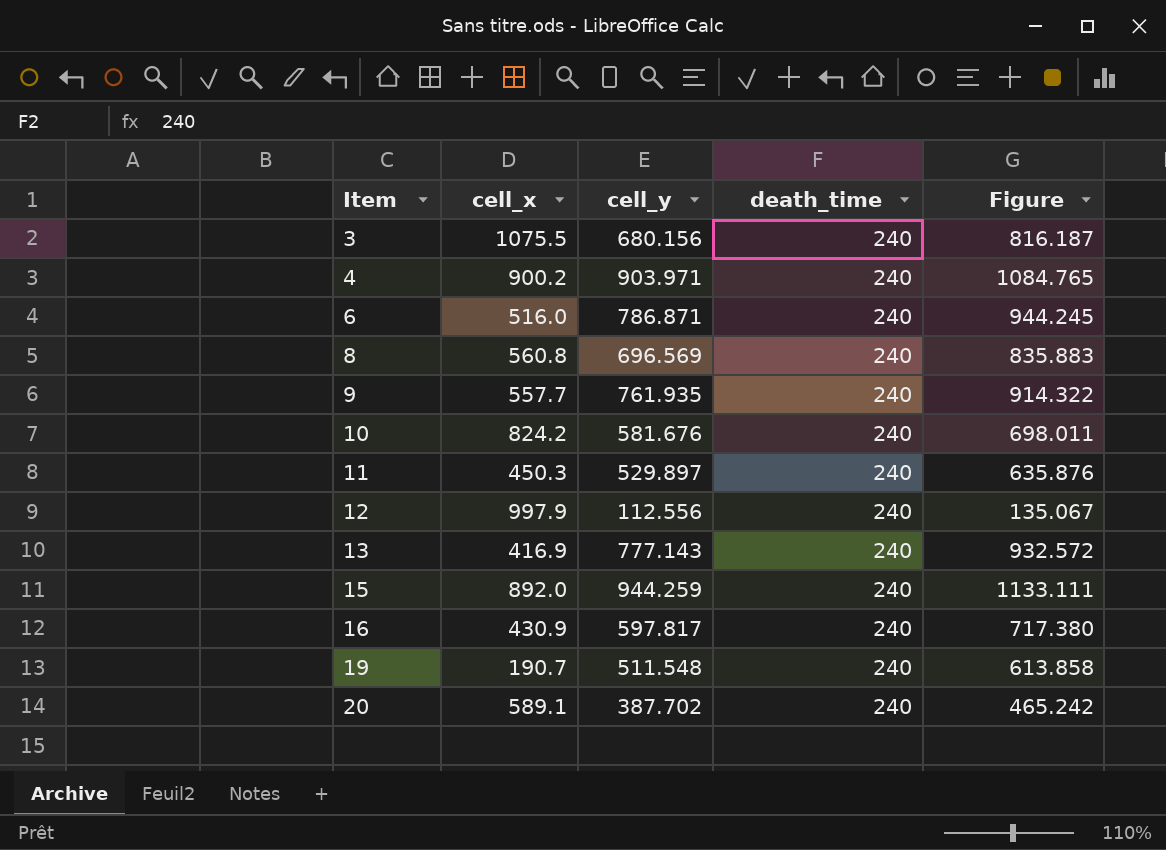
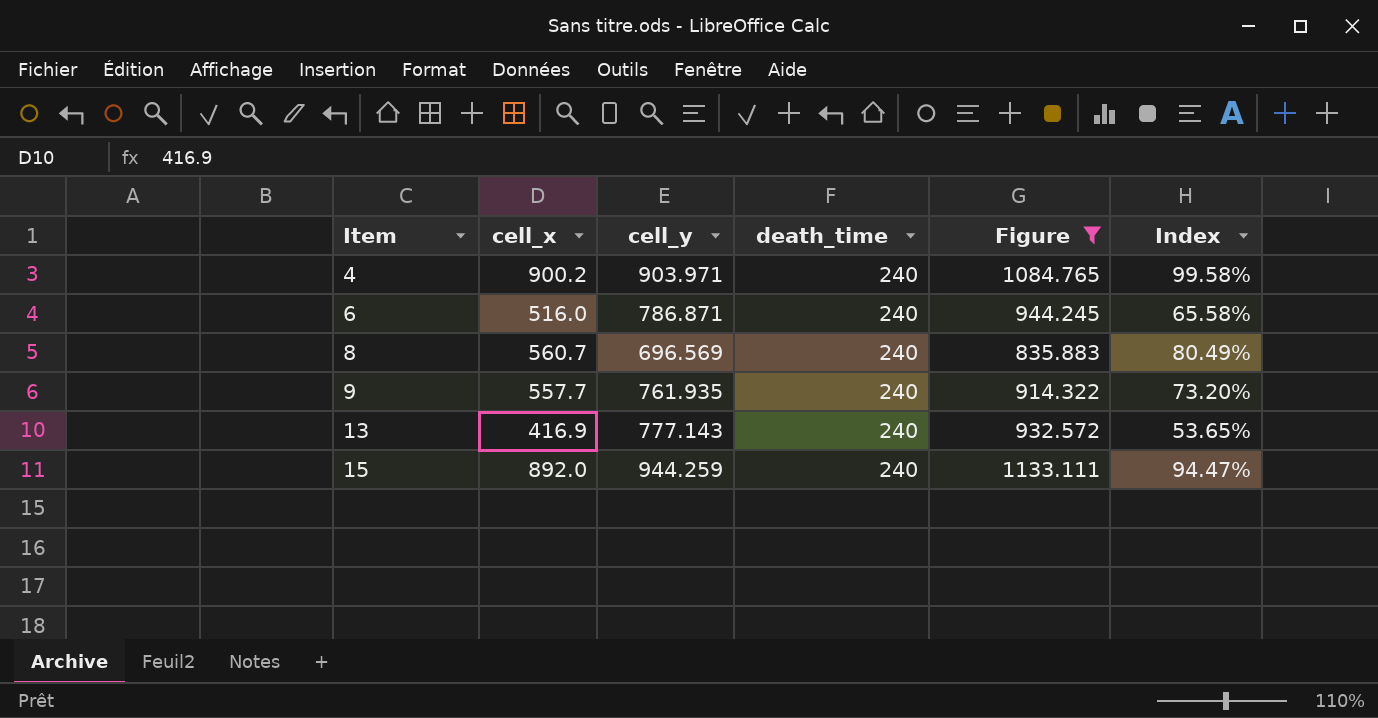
filter: none -> Figure >= 835.883
column Index | formula: none -> [cell_x] / [cell_y]
8 | cell_x: 560.8 -> 560.7

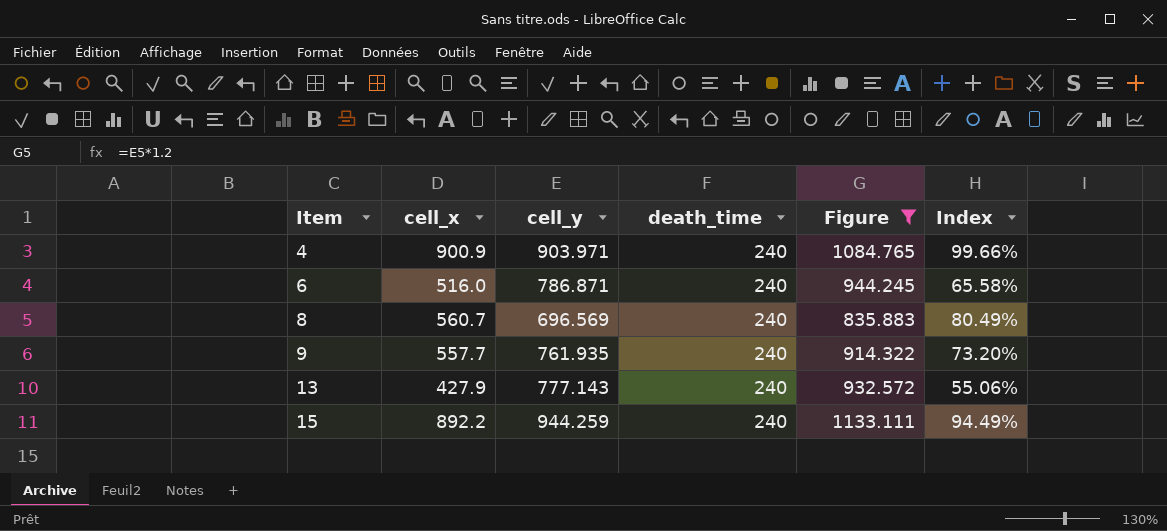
4 | cell_x: 900.2 -> 900.9
4 | Index: 99.58% -> 99.66%
13 | cell_x: 416.9 -> 427.9
13 | Index: 53.65% -> 55.06%
15 | cell_x: 892.0 -> 892.2
15 | Index: 94.47% -> 94.49%

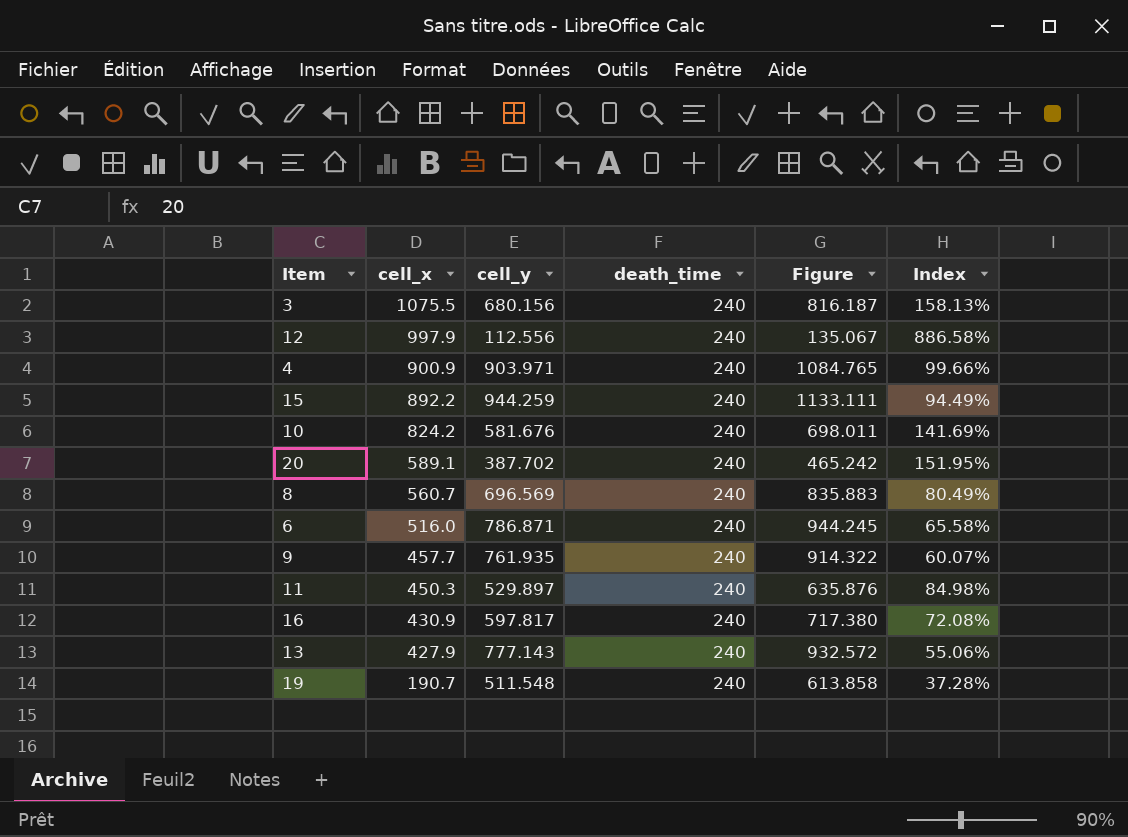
filter: Figure >= 835.883 -> none
row order: Item ascending -> cell_x descending
9 | cell_x: 557.7 -> 457.7
9 | Index: 73.20% -> 60.07%

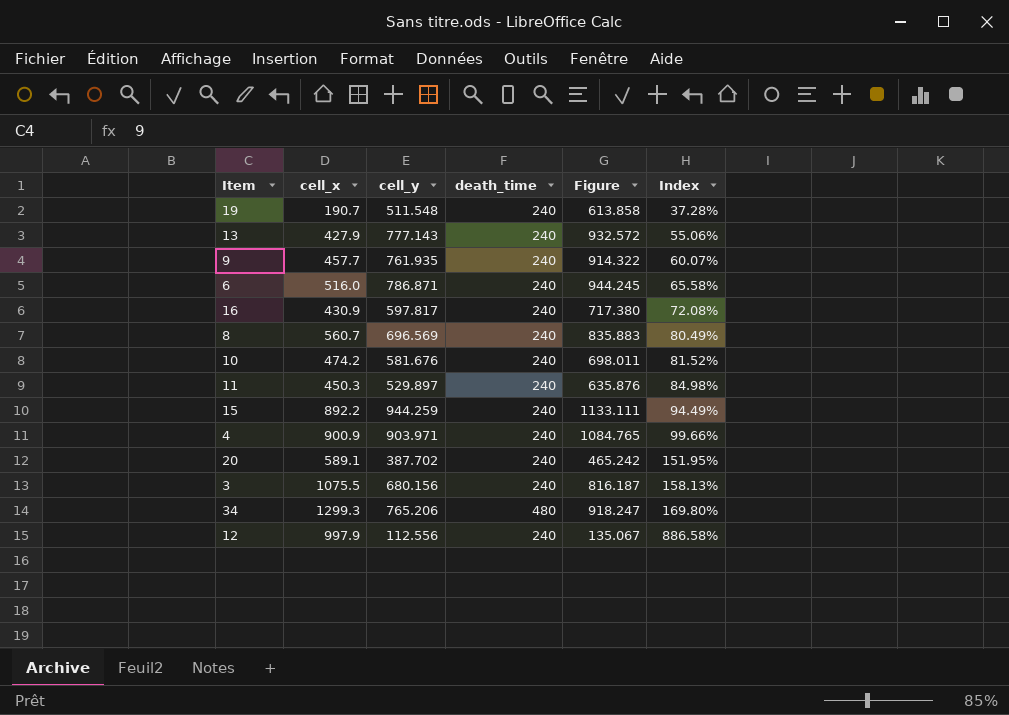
row order: cell_x descending -> Index ascending
10 | cell_x: 824.2 -> 474.2
10 | Index: 141.69% -> 81.52%
row 34: none -> 1299.3 | 765.206 | 480 | 918.247 | 169.80%

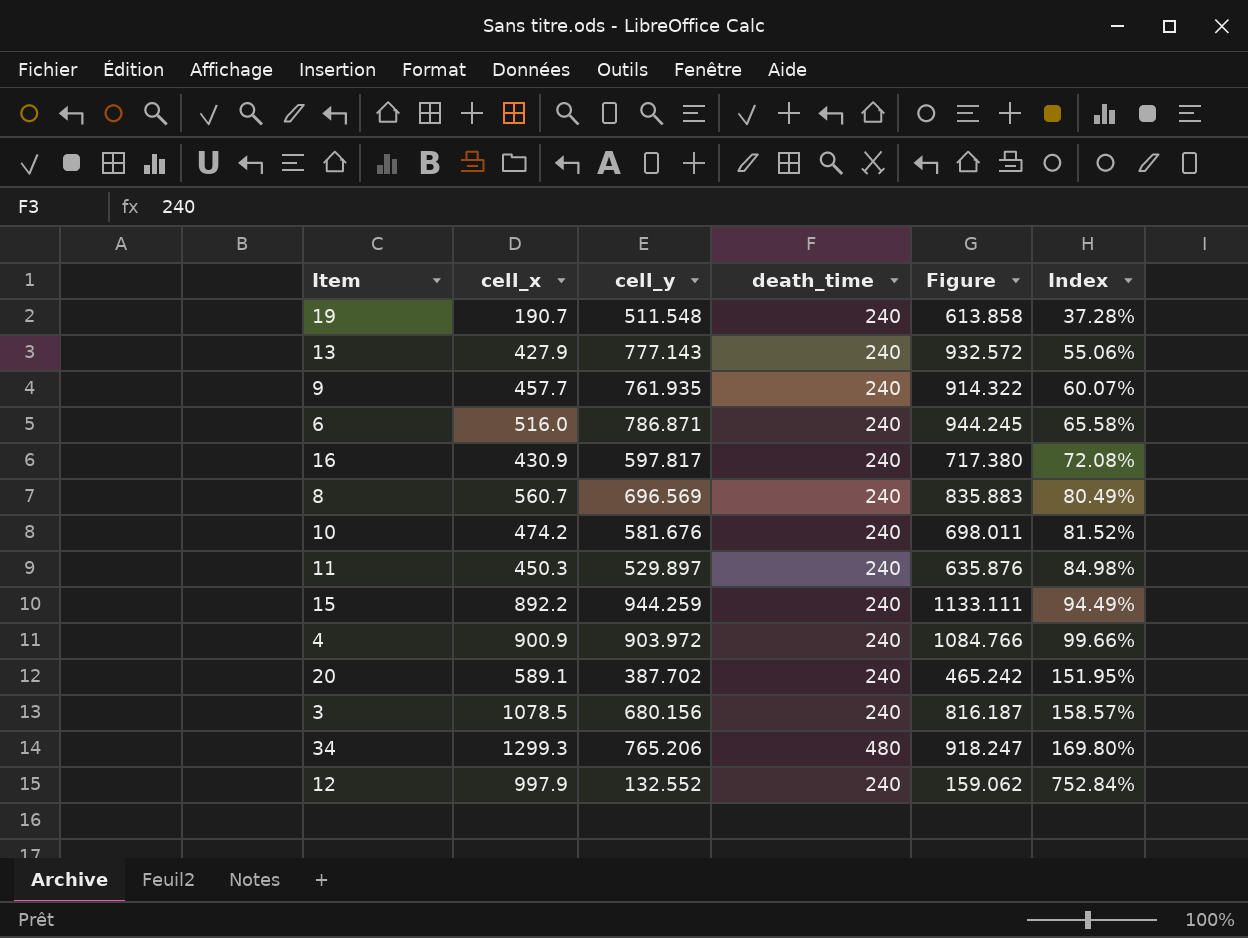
4 | cell_y: 903.971 -> 903.972
4 | Figure: 1084.765 -> 1084.766
3 | cell_x: 1075.5 -> 1078.5
3 | Index: 158.13% -> 158.57%
12 | cell_y: 112.556 -> 132.552
12 | Figure: 135.067 -> 159.062
12 | Index: 886.58% -> 752.84%

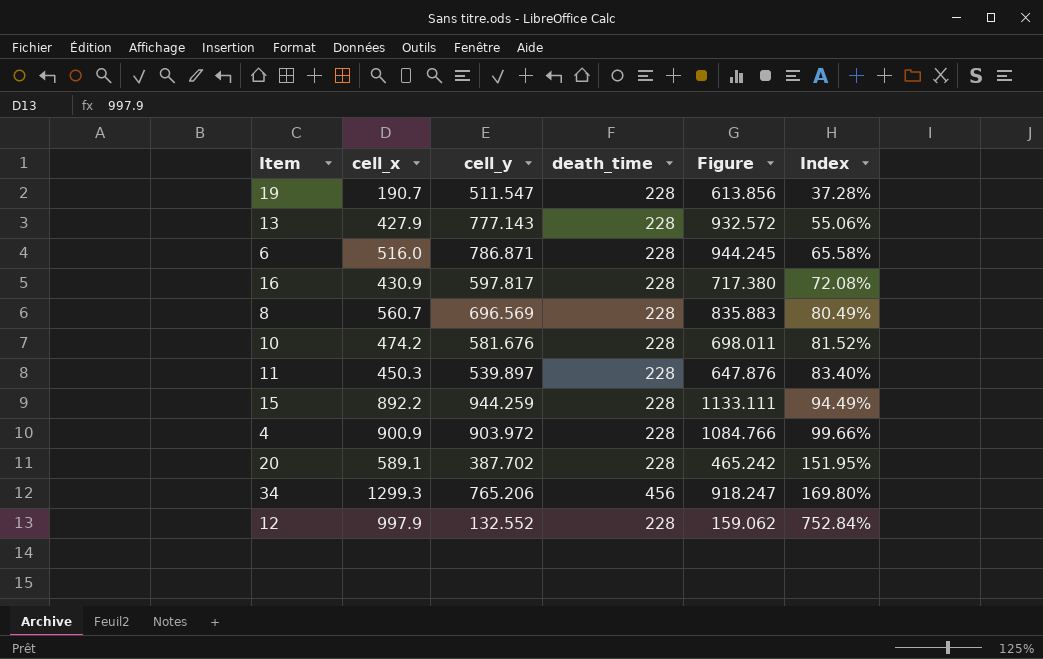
row 9: 457.7 | 761.935 | 240 | 914.322 | 60.07% -> none
row 3: 1078.5 | 680.156 | 240 | 816.187 | 158.57% -> none
19 | cell_y: 511.548 -> 511.547
19 | death_time: 240 -> 228
19 | Figure: 613.858 -> 613.856
13 | death_time: 240 -> 228
6 | death_time: 240 -> 228
16 | death_time: 240 -> 228
8 | death_time: 240 -> 228
10 | death_time: 240 -> 228
11 | cell_y: 529.897 -> 539.897
11 | death_time: 240 -> 228
11 | Figure: 635.876 -> 647.876
11 | Index: 84.98% -> 83.40%
15 | death_time: 240 -> 228
4 | death_time: 240 -> 228
20 | death_time: 240 -> 228
34 | death_time: 480 -> 456
12 | death_time: 240 -> 228

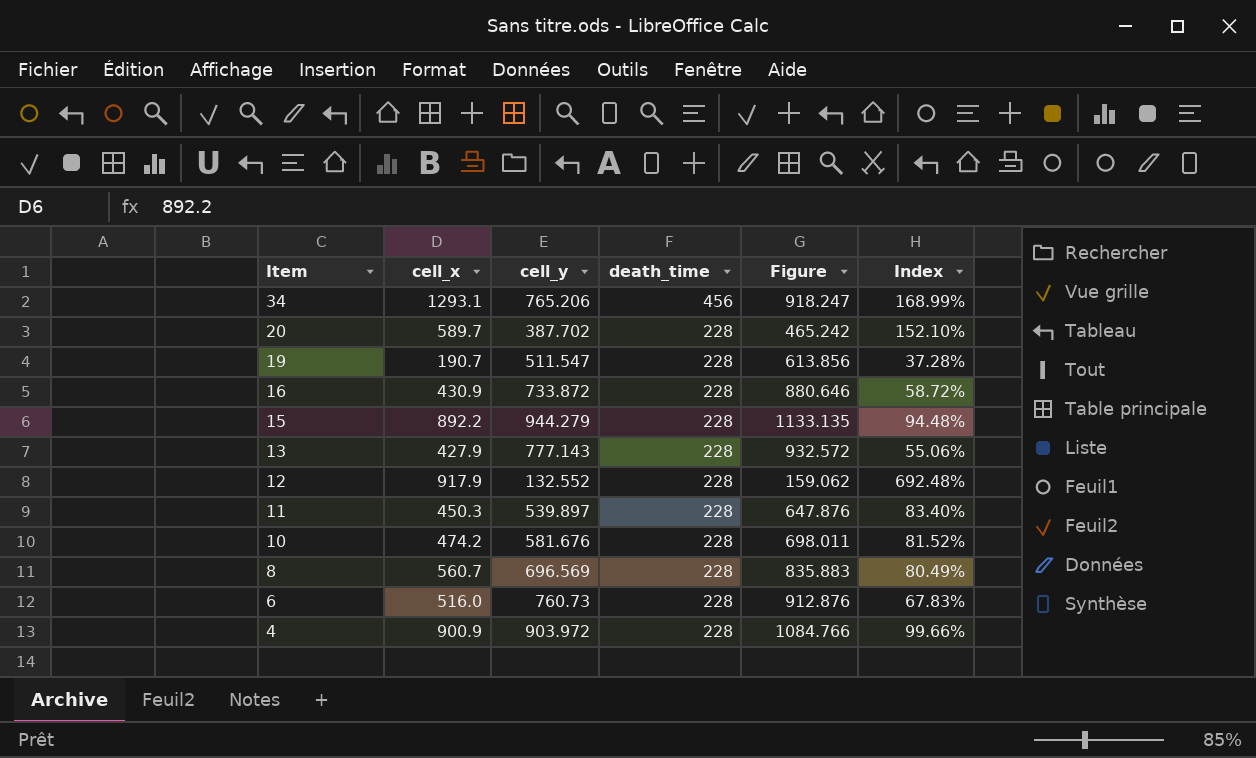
row order: Index ascending -> Item descending
34 | cell_x: 1299.3 -> 1293.1
34 | Index: 169.80% -> 168.99%
20 | cell_x: 589.1 -> 589.7
20 | Index: 151.95% -> 152.10%
16 | cell_y: 597.817 -> 733.872
16 | Figure: 717.380 -> 880.646
16 | Index: 72.08% -> 58.72%
15 | cell_y: 944.259 -> 944.279
15 | Figure: 1133.111 -> 1133.135
15 | Index: 94.49% -> 94.48%
12 | cell_x: 997.9 -> 917.9
12 | Index: 752.84% -> 692.48%
6 | cell_y: 786.871 -> 760.73
6 | Figure: 944.245 -> 912.876
6 | Index: 65.58% -> 67.83%

